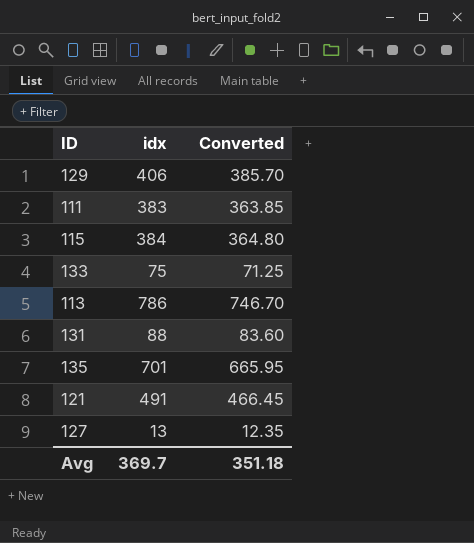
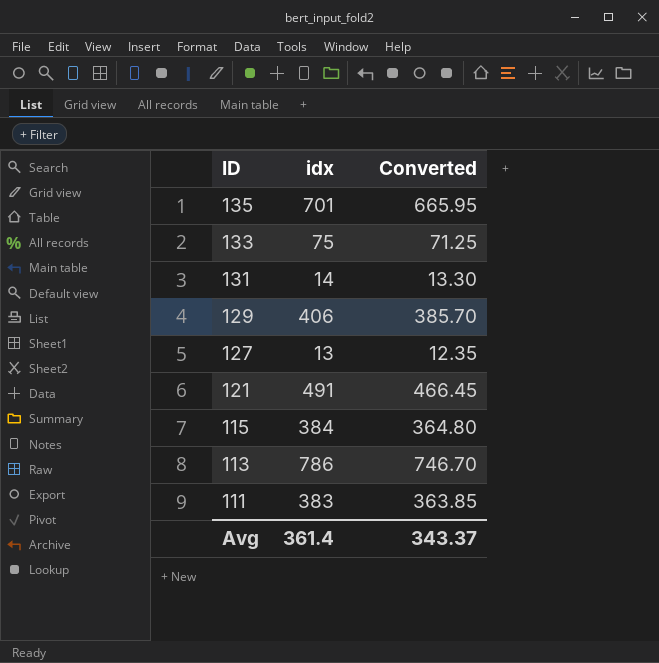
row order: none -> ID descending
131 | idx: 88 -> 14
131 | Converted: 83.60 -> 13.30
Avg | idx: 369.7 -> 361.4
Avg | Converted: 351.18 -> 343.37

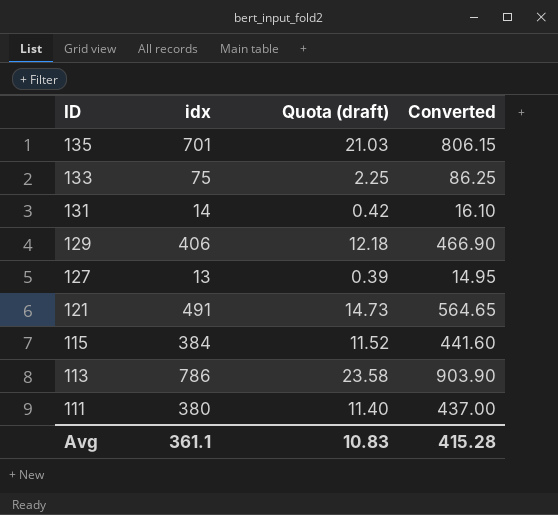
column Quota (draft) | formula: none -> [idx] * 0.03
column Converted | formula: [idx] * 0.95 -> [idx] * 1.15
111 | idx: 383 -> 380
Avg | idx: 361.4 -> 361.1
Avg | Converted: 343.37 -> 415.28

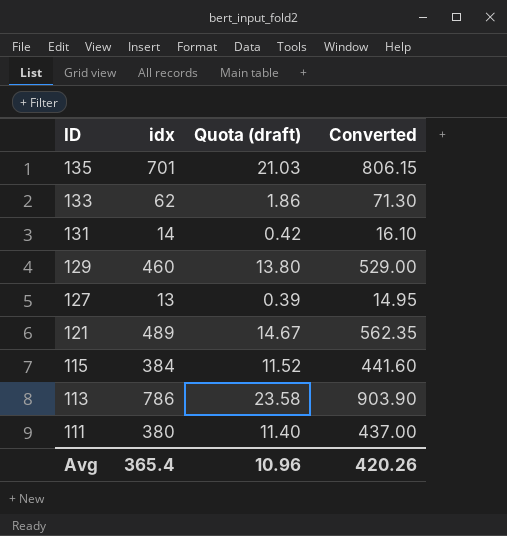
133 | idx: 75 -> 62
133 | Quota (draft): 2.25 -> 1.86
133 | Converted: 86.25 -> 71.30
129 | idx: 406 -> 460
129 | Quota (draft): 12.18 -> 13.80
129 | Converted: 466.90 -> 529.00
121 | idx: 491 -> 489
121 | Quota (draft): 14.73 -> 14.67
121 | Converted: 564.65 -> 562.35
Avg | idx: 361.1 -> 365.4
Avg | Quota (draft): 10.83 -> 10.96
Avg | Converted: 415.28 -> 420.26

